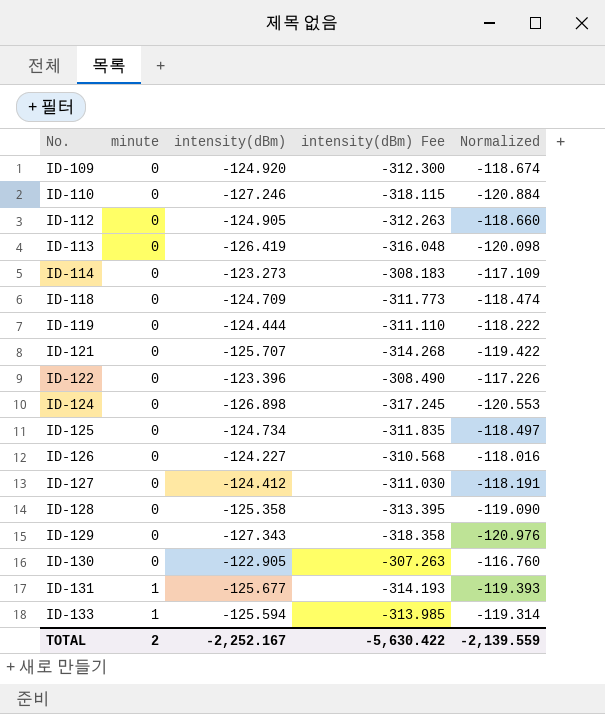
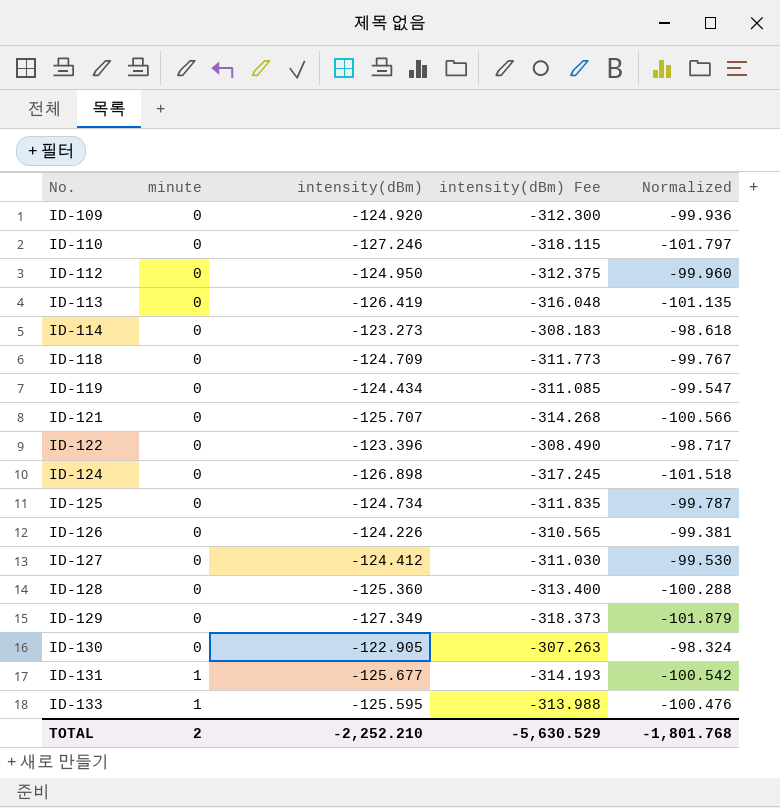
column Normalized | formula: [intensity(dBm)] * 0.95 -> [intensity(dBm)] * 0.8
ID-112 | intensity(dBm): -124.905 -> -124.950
ID-112 | intensity(dBm) Fee: -312.263 -> -312.375
ID-119 | intensity(dBm): -124.444 -> -124.434
ID-119 | intensity(dBm) Fee: -311.110 -> -311.085
ID-126 | intensity(dBm): -124.227 -> -124.226
ID-126 | intensity(dBm) Fee: -310.568 -> -310.565
ID-128 | intensity(dBm): -125.358 -> -125.360
ID-128 | intensity(dBm) Fee: -313.395 -> -313.400
ID-129 | intensity(dBm): -127.343 -> -127.349
ID-129 | intensity(dBm) Fee: -318.358 -> -318.373
ID-133 | intensity(dBm): -125.594 -> -125.595
ID-133 | intensity(dBm) Fee: -313.985 -> -313.988
TOTAL | intensity(dBm): -2,252.167 -> -2,252.210
TOTAL | intensity(dBm) Fee: -5,630.422 -> -5,630.529
TOTAL | Normalized: -2,139.559 -> -1,801.768

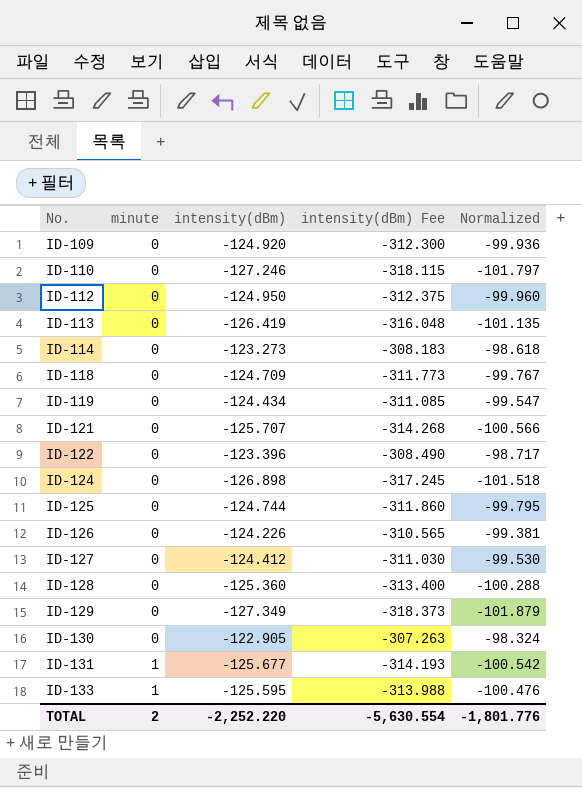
ID-125 | intensity(dBm): -124.734 -> -124.744
ID-125 | intensity(dBm) Fee: -311.835 -> -311.860
ID-125 | Normalized: -99.787 -> -99.795
TOTAL | intensity(dBm): -2,252.210 -> -2,252.220
TOTAL | intensity(dBm) Fee: -5,630.529 -> -5,630.554
TOTAL | Normalized: -1,801.768 -> -1,801.776

